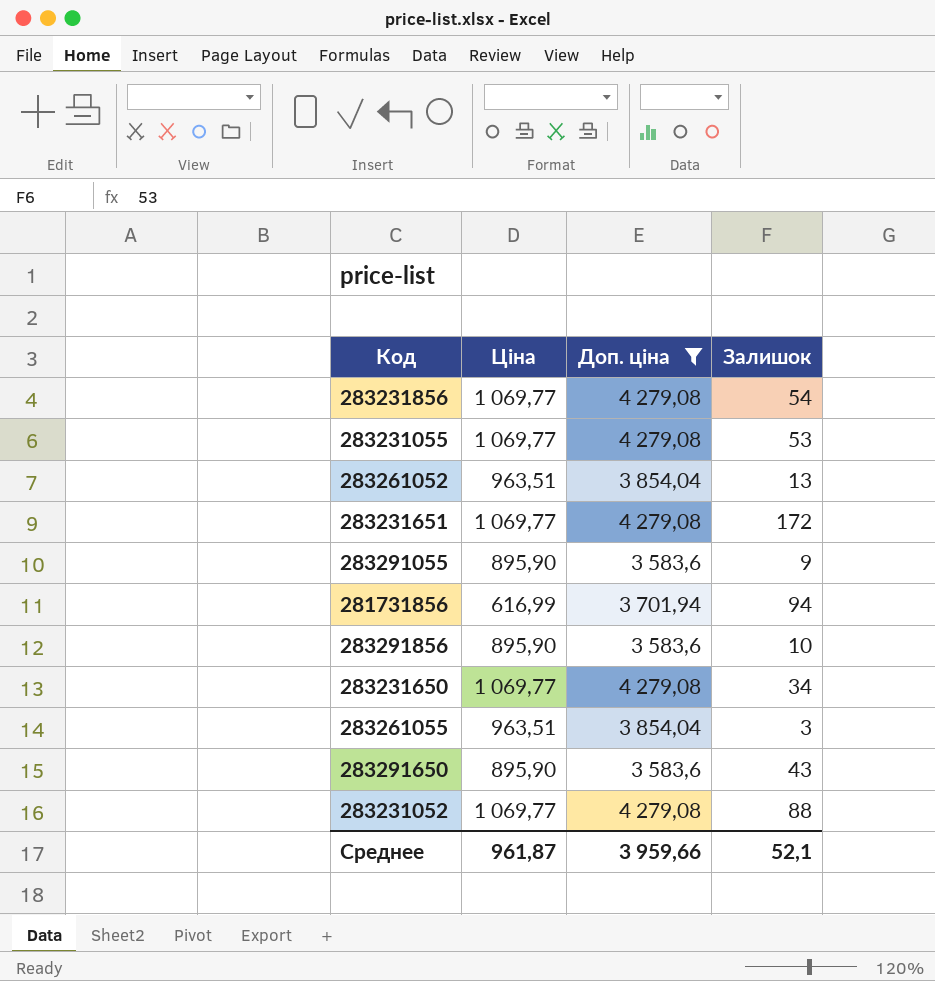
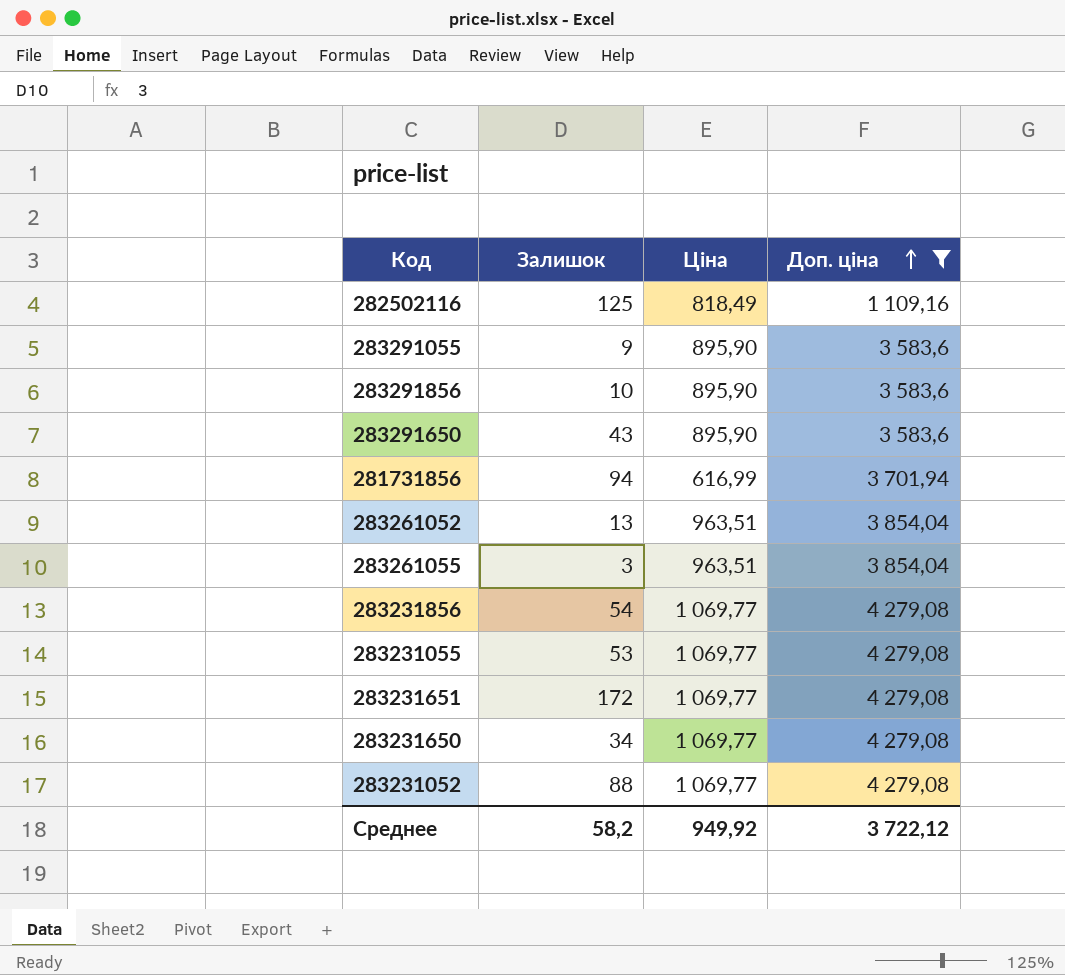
row order: none -> Доп. ціна ascending
column Залишок | position: 4 -> 2
row 282502116: none -> 125 | 818,49 | 1 109,16
Среднее | Залишок: 52,1 -> 58,2
Среднее | Ціна: 961,87 -> 949,92
Среднее | Доп. ціна: 3 959,66 -> 3 722,12

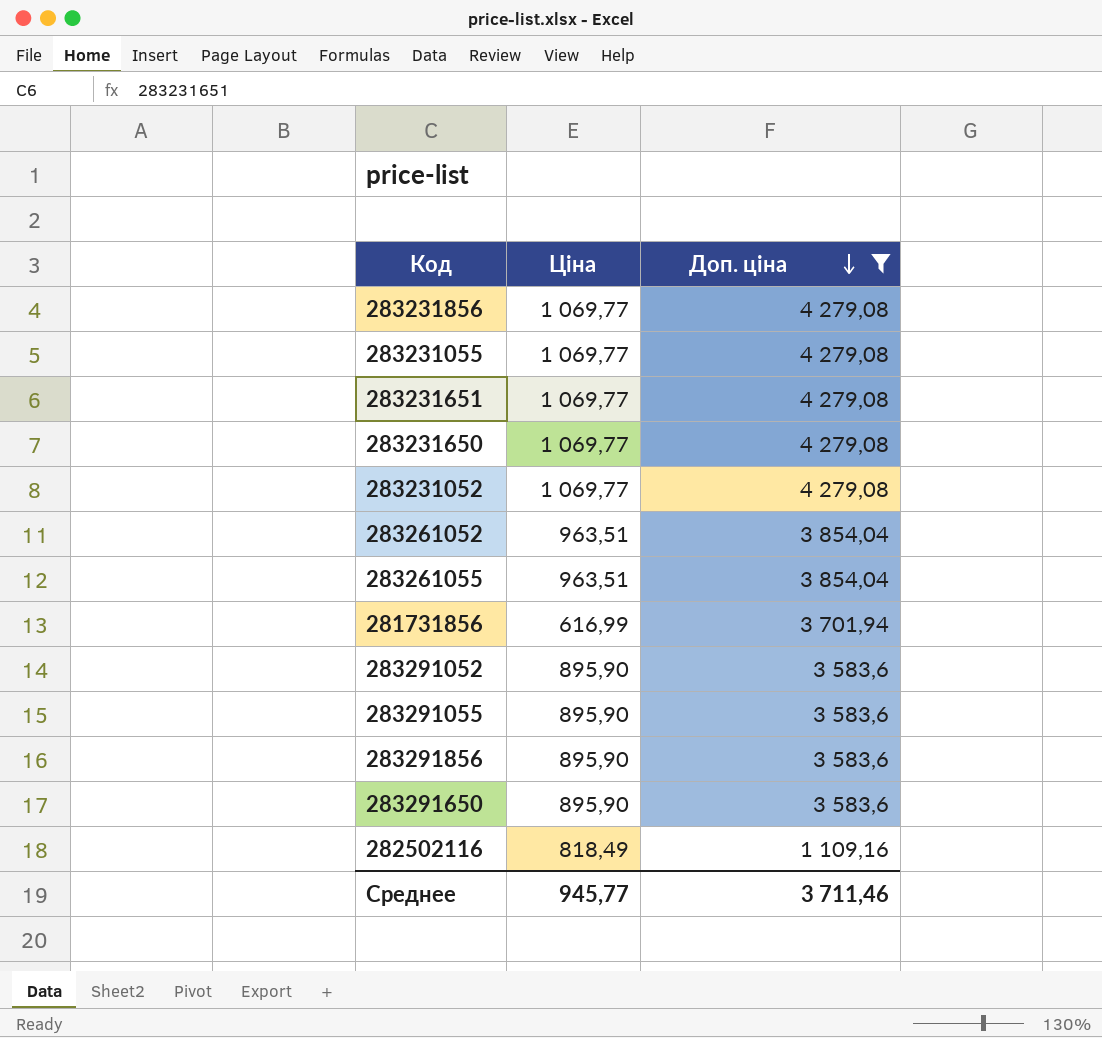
row order: Доп. ціна ascending -> Доп. ціна descending
column Залишок | position: 2 -> none
row 283291052: none -> 895,90 | 3 583,6
Среднее | Ціна: 949,92 -> 945,77
Среднее | Доп. ціна: 3 722,12 -> 3 711,46

